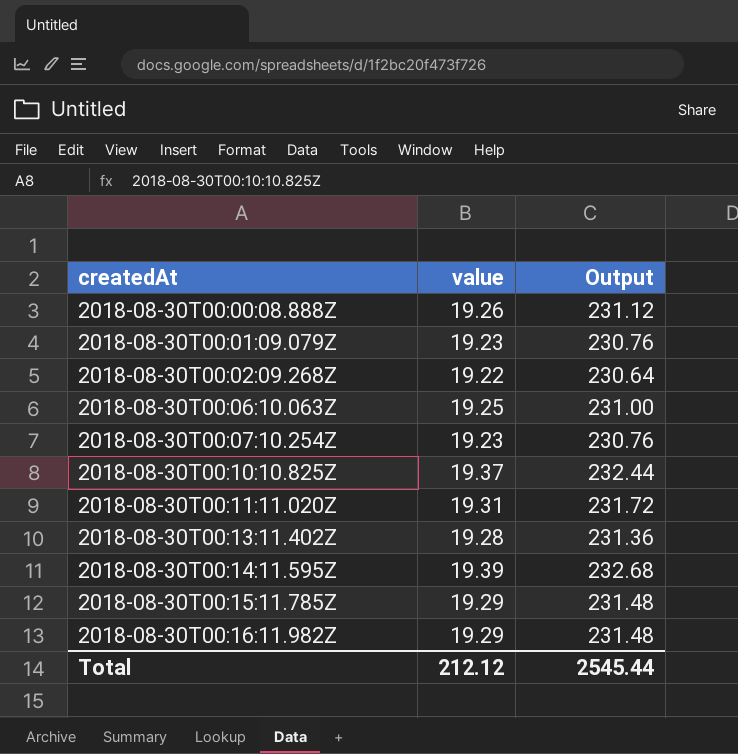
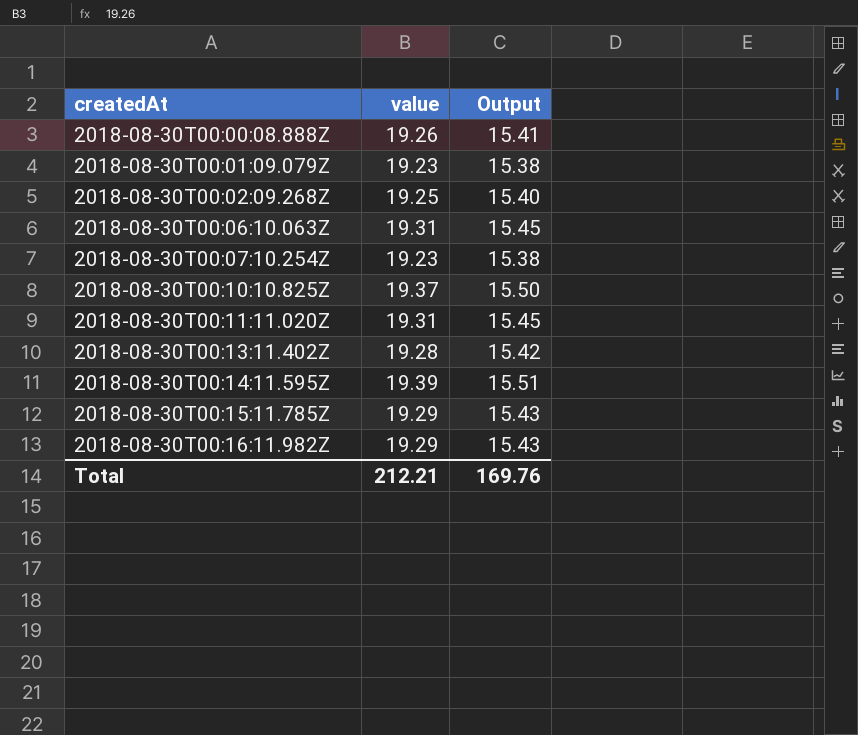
column Output | formula: [value] * 12 -> [value] * 0.8
2018-08-30T00:02:09.268Z | value: 19.22 -> 19.25
2018-08-30T00:06:10.063Z | value: 19.25 -> 19.31
Total | value: 212.12 -> 212.21
Total | Output: 2545.44 -> 169.76

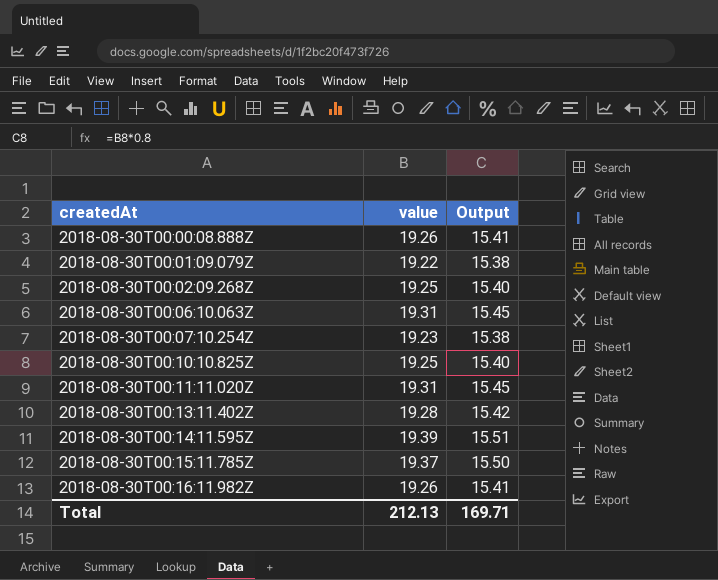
2018-08-30T00:01:09.079Z | value: 19.23 -> 19.22
2018-08-30T00:10:10.825Z | value: 19.37 -> 19.25
2018-08-30T00:10:10.825Z | Output: 15.50 -> 15.40
2018-08-30T00:15:11.785Z | value: 19.29 -> 19.37
2018-08-30T00:15:11.785Z | Output: 15.43 -> 15.50
2018-08-30T00:16:11.982Z | value: 19.29 -> 19.26
2018-08-30T00:16:11.982Z | Output: 15.43 -> 15.41
Total | value: 212.21 -> 212.13
Total | Output: 169.76 -> 169.71

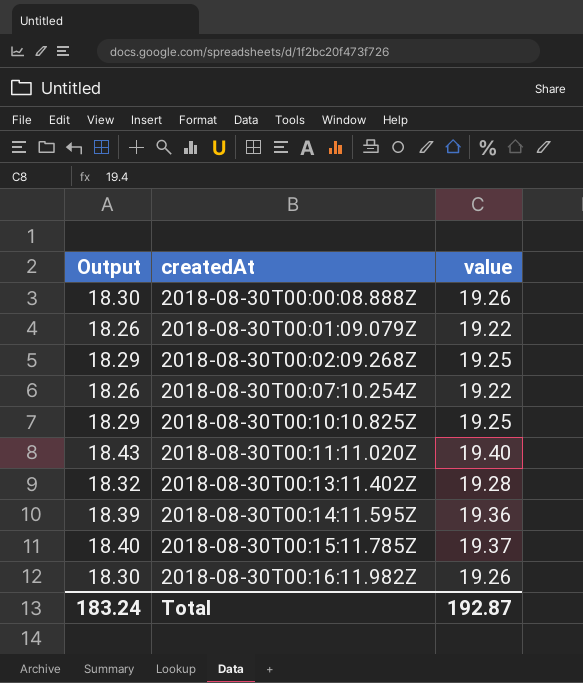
column Output | formula: [value] * 0.8 -> [value] * 0.95
column Output | position: 3 -> 1
row 2018-08-30T00:06:10.063Z: 19.31 | 15.45 -> none
2018-08-30T00:07:10.254Z | value: 19.23 -> 19.22
2018-08-30T00:11:11.020Z | value: 19.31 -> 19.40
2018-08-30T00:14:11.595Z | value: 19.39 -> 19.36
Total | Output: 169.71 -> 183.24
Total | value: 212.13 -> 192.87

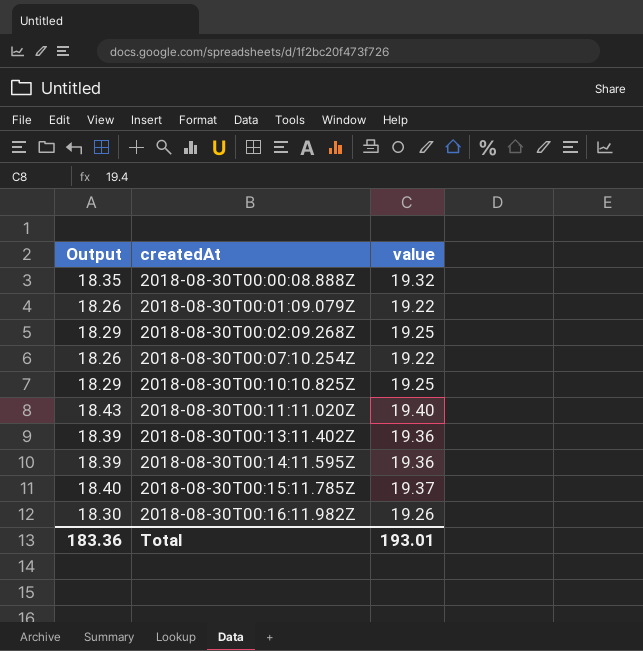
2018-08-30T00:00:08.888Z | Output: 18.30 -> 18.35
2018-08-30T00:00:08.888Z | value: 19.26 -> 19.32
2018-08-30T00:13:11.402Z | Output: 18.32 -> 18.39
2018-08-30T00:13:11.402Z | value: 19.28 -> 19.36
Total | Output: 183.24 -> 183.36
Total | value: 192.87 -> 193.01

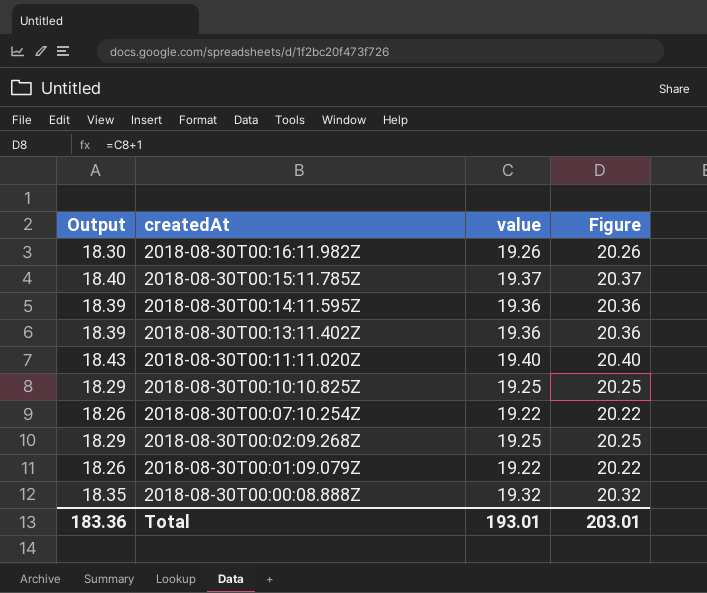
row order: createdAt ascending -> createdAt descending
column Figure | formula: none -> [value] + 1

